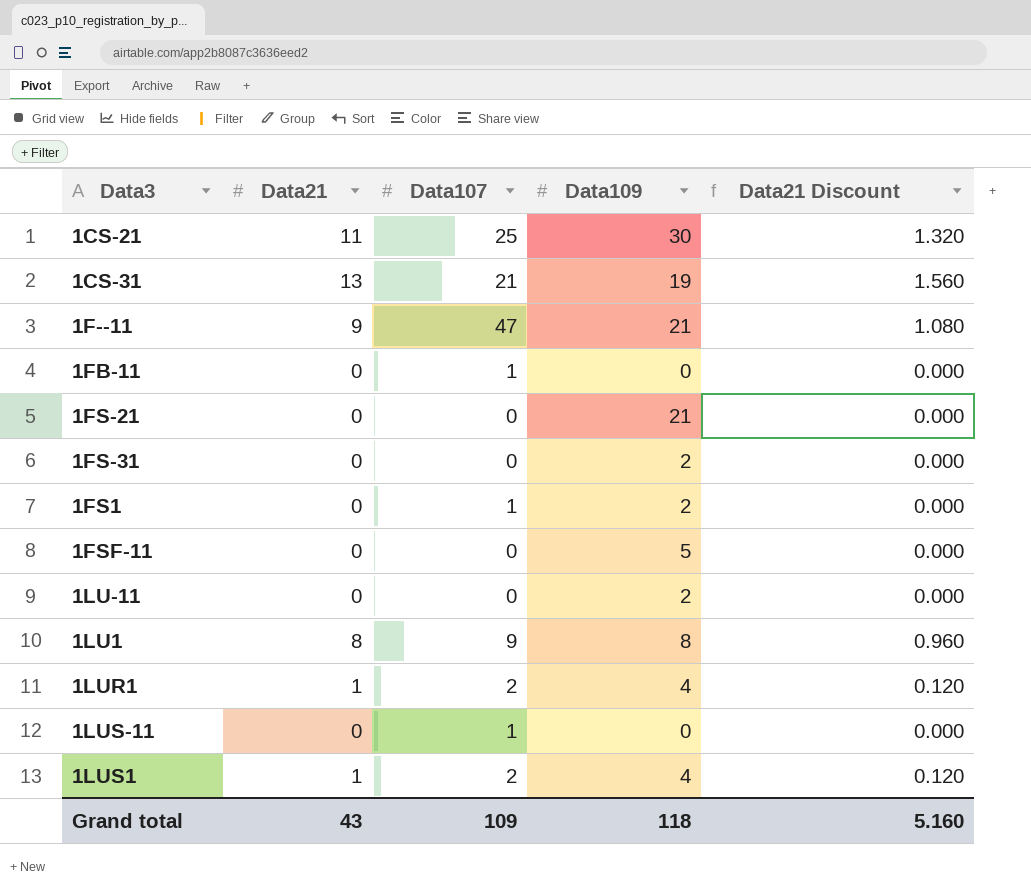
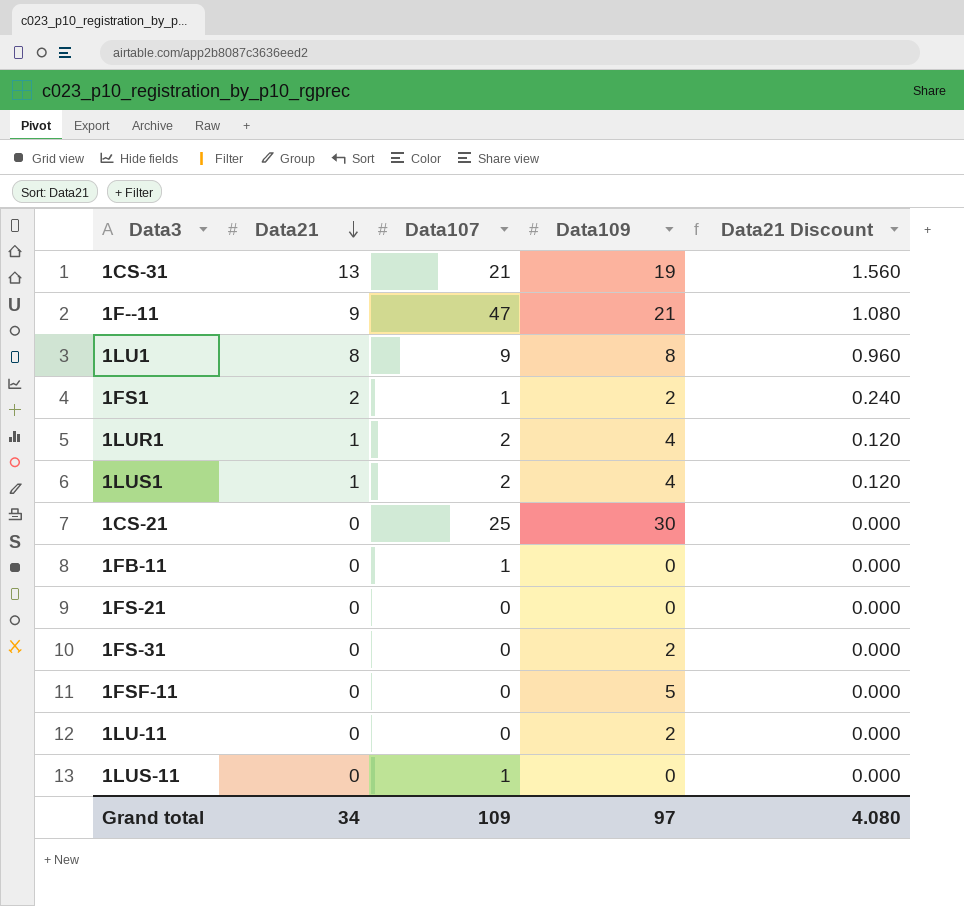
row order: none -> Data21 descending
1FS1 | Data21: 0 -> 2
1FS1 | Data21 Discount: 0.000 -> 0.240
1CS-21 | Data21: 11 -> 0
1CS-21 | Data21 Discount: 1.320 -> 0.000
1FS-21 | Data109: 21 -> 0
Grand total | Data21: 43 -> 34
Grand total | Data109: 118 -> 97
Grand total | Data21 Discount: 5.160 -> 4.080

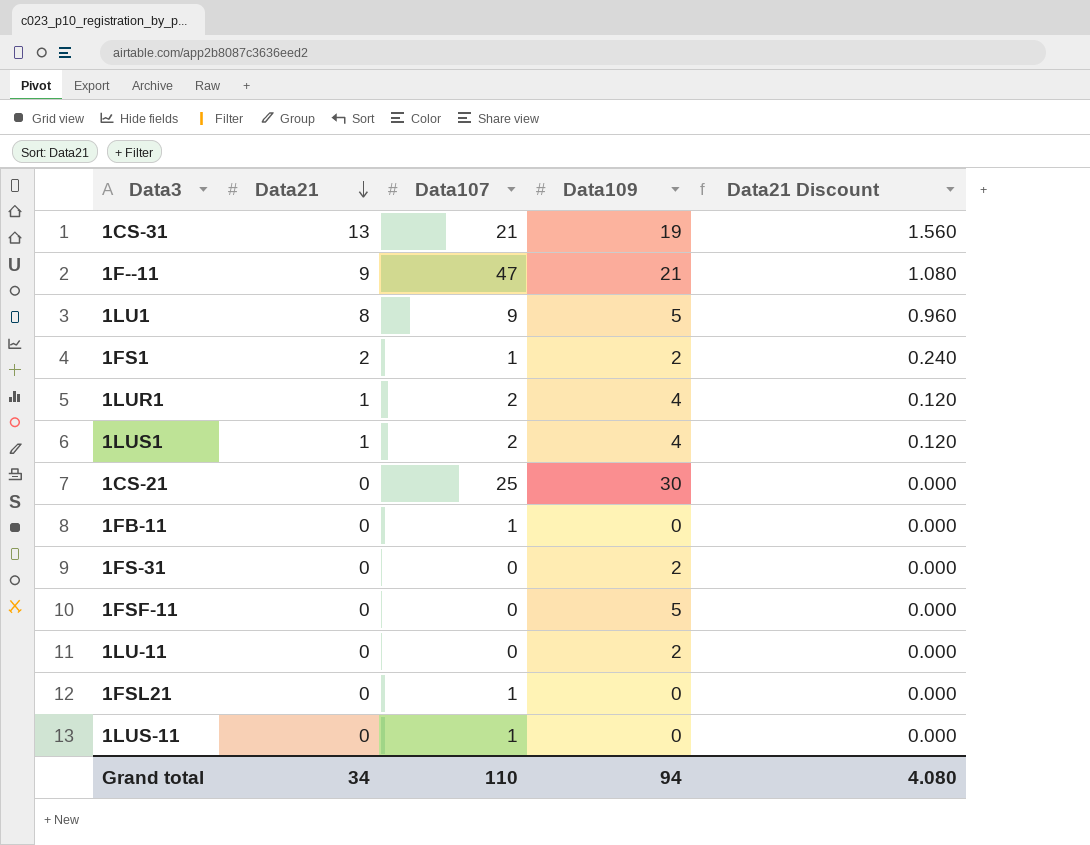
row 1FS-21: 0 | 0 | 0 | 0.000 -> none
1LU1 | Data109: 8 -> 5
row 1FSL21: none -> 0 | 1 | 0 | 0.000
Grand total | Data107: 109 -> 110
Grand total | Data109: 97 -> 94

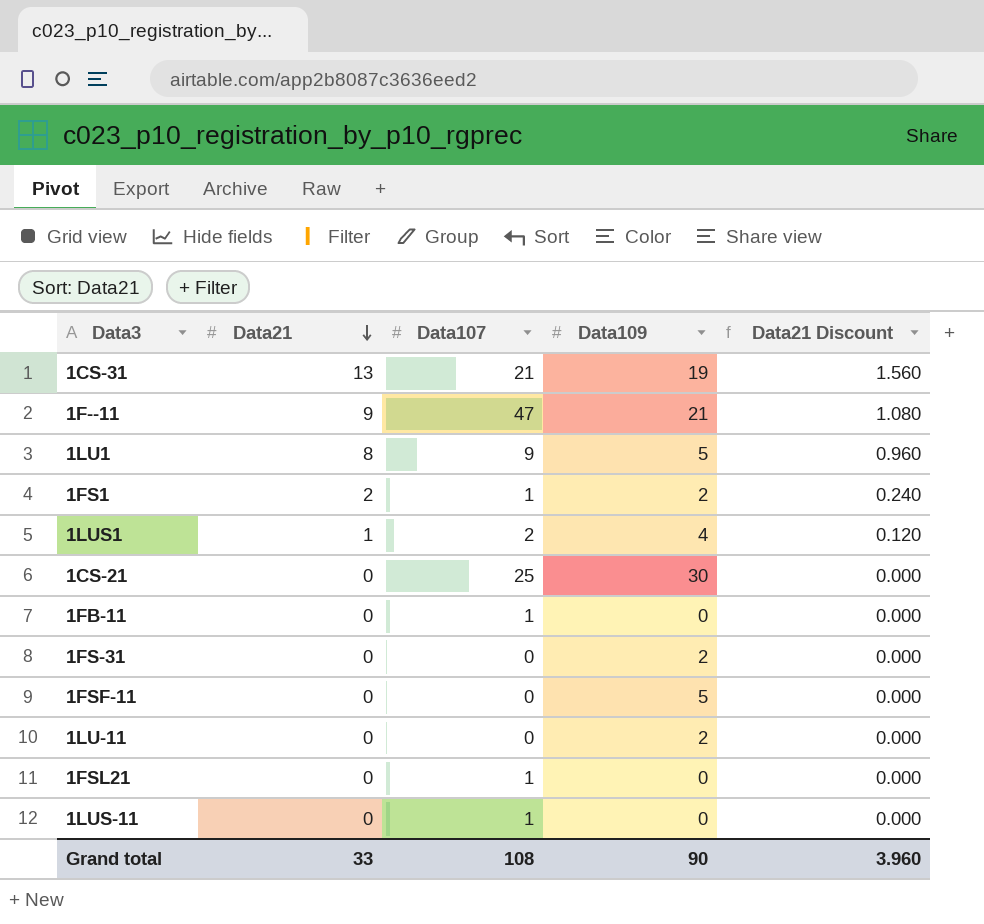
row 1LUR1: 1 | 2 | 4 | 0.120 -> none
Grand total | Data21: 34 -> 33
Grand total | Data107: 110 -> 108
Grand total | Data109: 94 -> 90
Grand total | Data21 Discount: 4.080 -> 3.960

